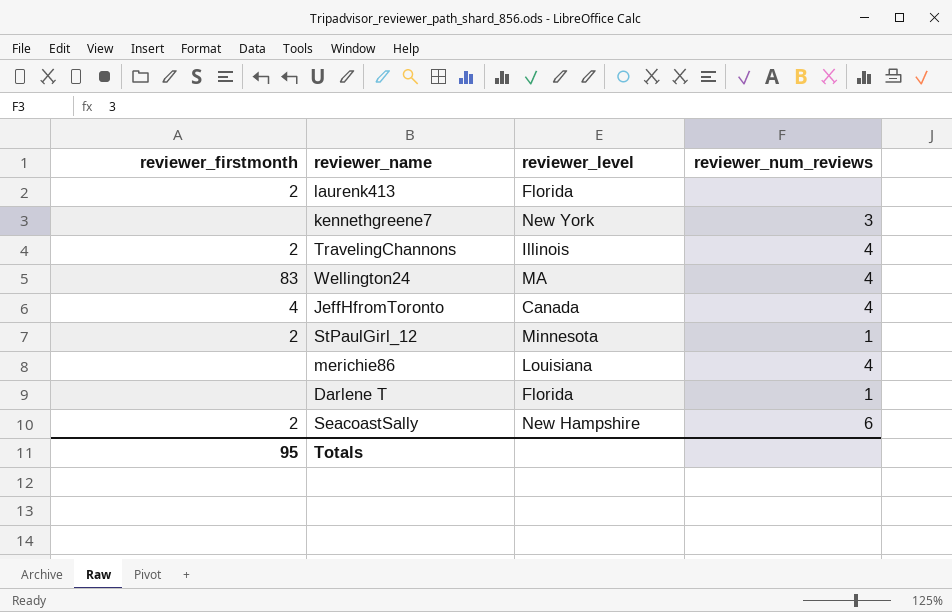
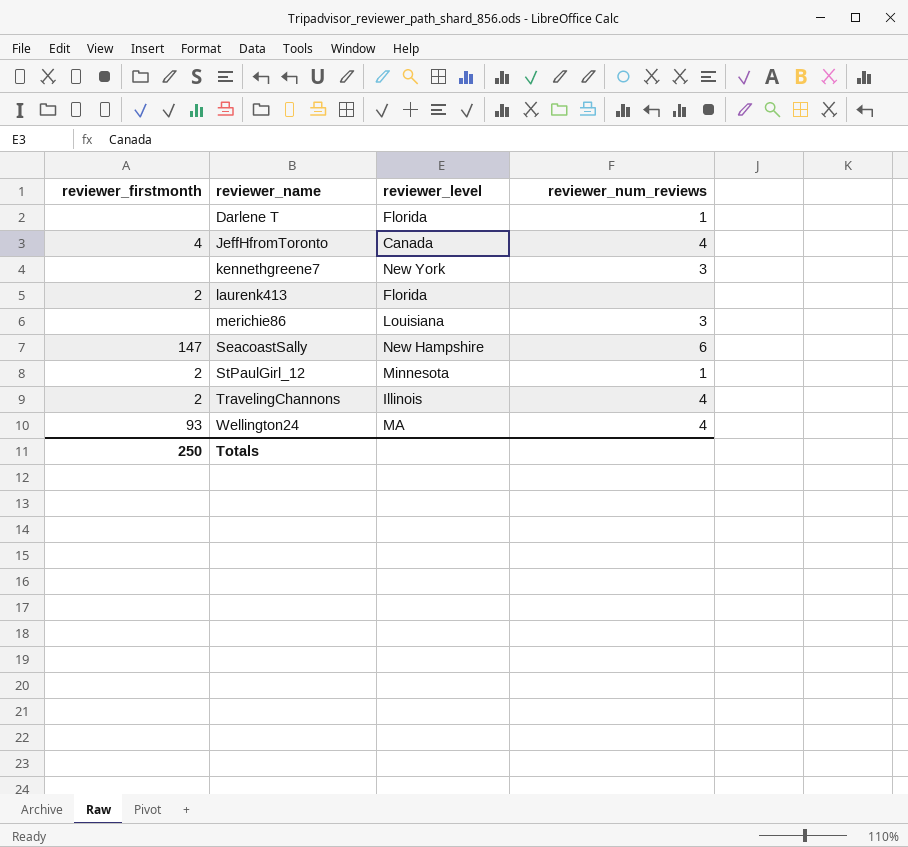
row order: none -> reviewer_name ascending
merichie86 | reviewer_num_reviews: 4 -> 3
SeacoastSally | reviewer_firstmonth: 2 -> 147
Wellington24 | reviewer_firstmonth: 83 -> 93
Totals | reviewer_firstmonth: 95 -> 250

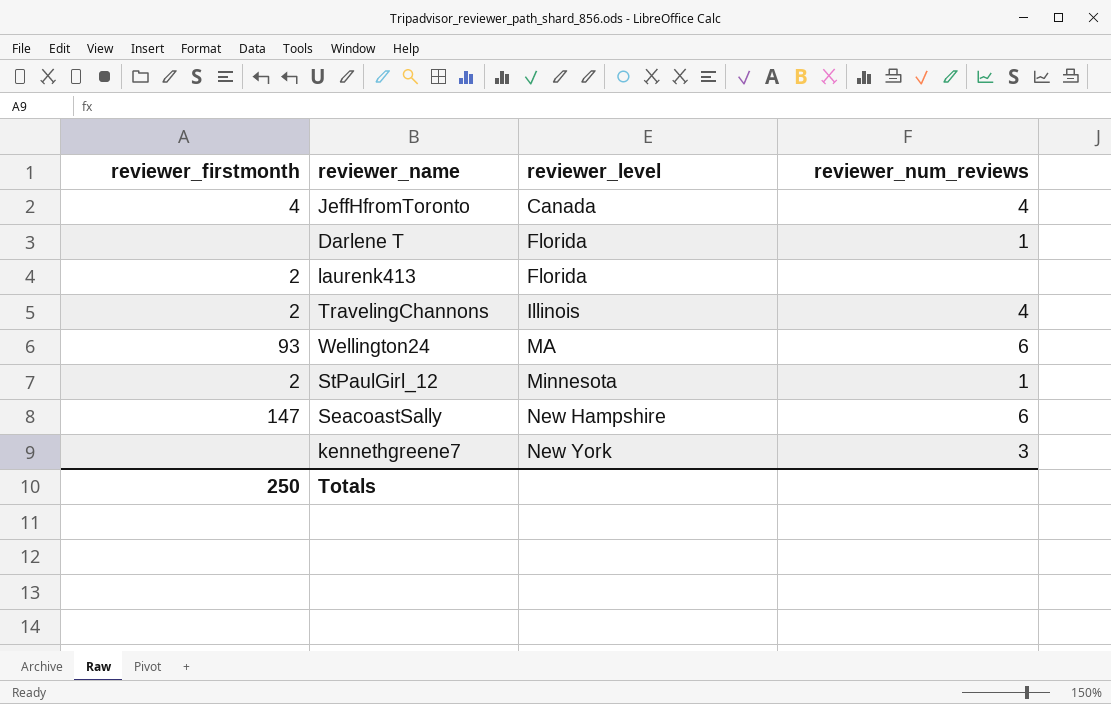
row order: reviewer_name ascending -> reviewer_level ascending
row merichie86: none | Louisiana | 3 -> none
Wellington24 | reviewer_num_reviews: 4 -> 6

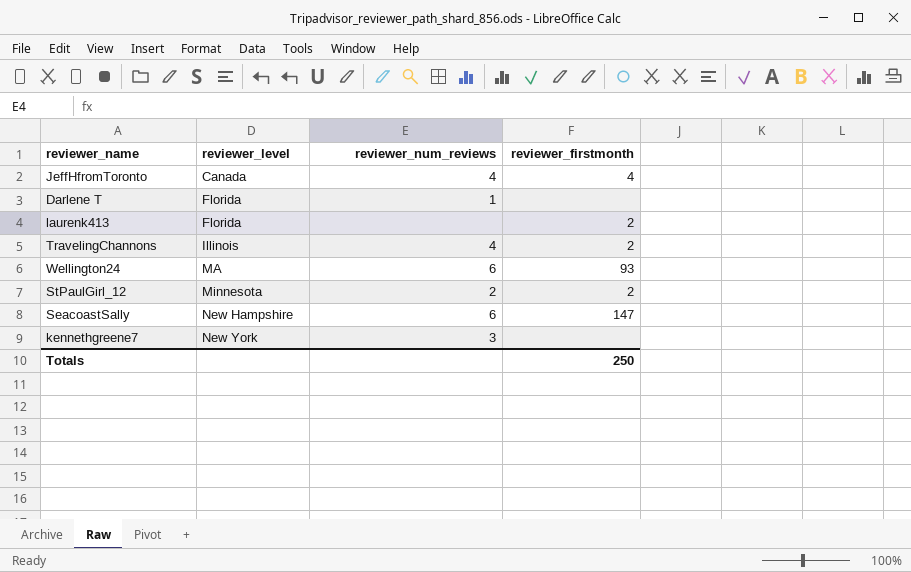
column reviewer_firstmonth | position: 1 -> 4
StPaulGirl_12 | reviewer_num_reviews: 1 -> 2

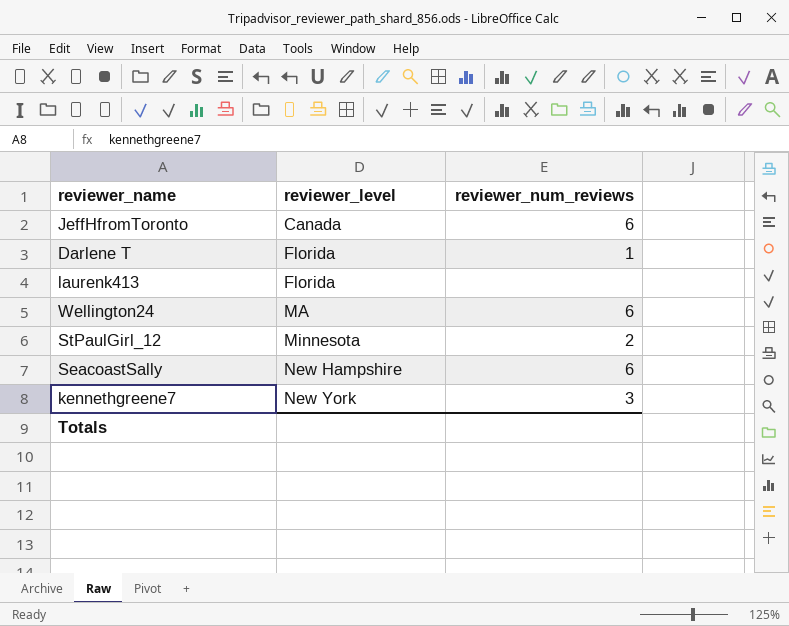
column reviewer_firstmonth | position: 4 -> none
row TravelingChannons: Illinois | 4 | 2 -> none
JeffHfromToronto | reviewer_num_reviews: 4 -> 6

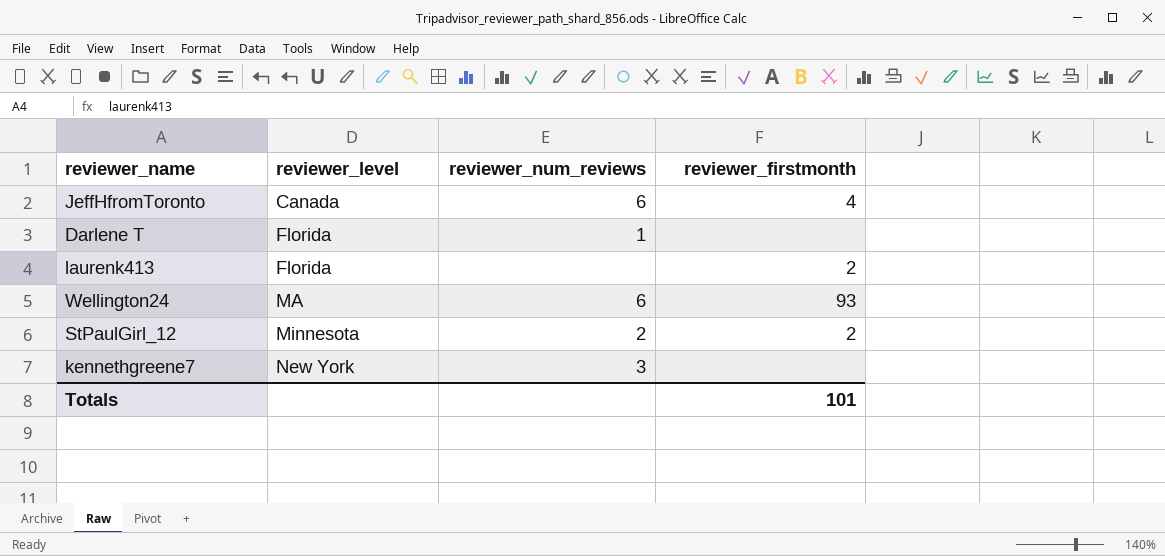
column reviewer_firstmonth | position: none -> 4
row SeacoastSally: New Hampshire | 6 -> none

